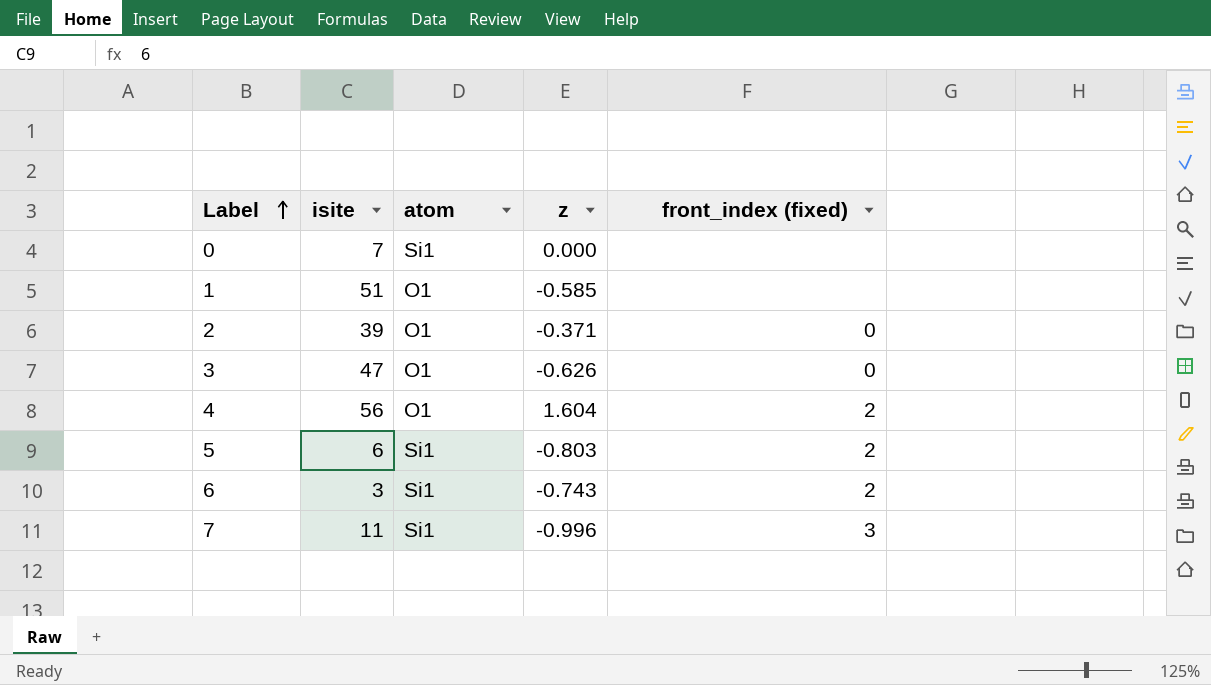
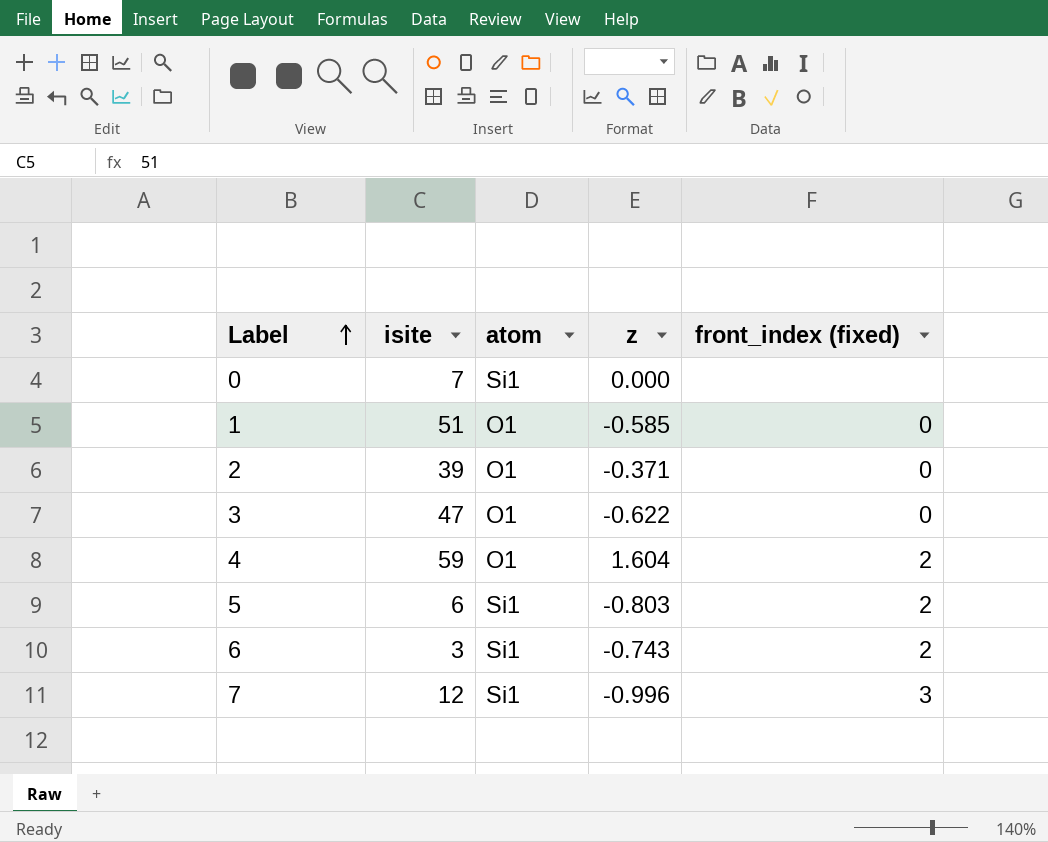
1 | front_index (fixed): none -> 0
3 | z: -0.626 -> -0.622
4 | isite: 56 -> 59
7 | isite: 11 -> 12

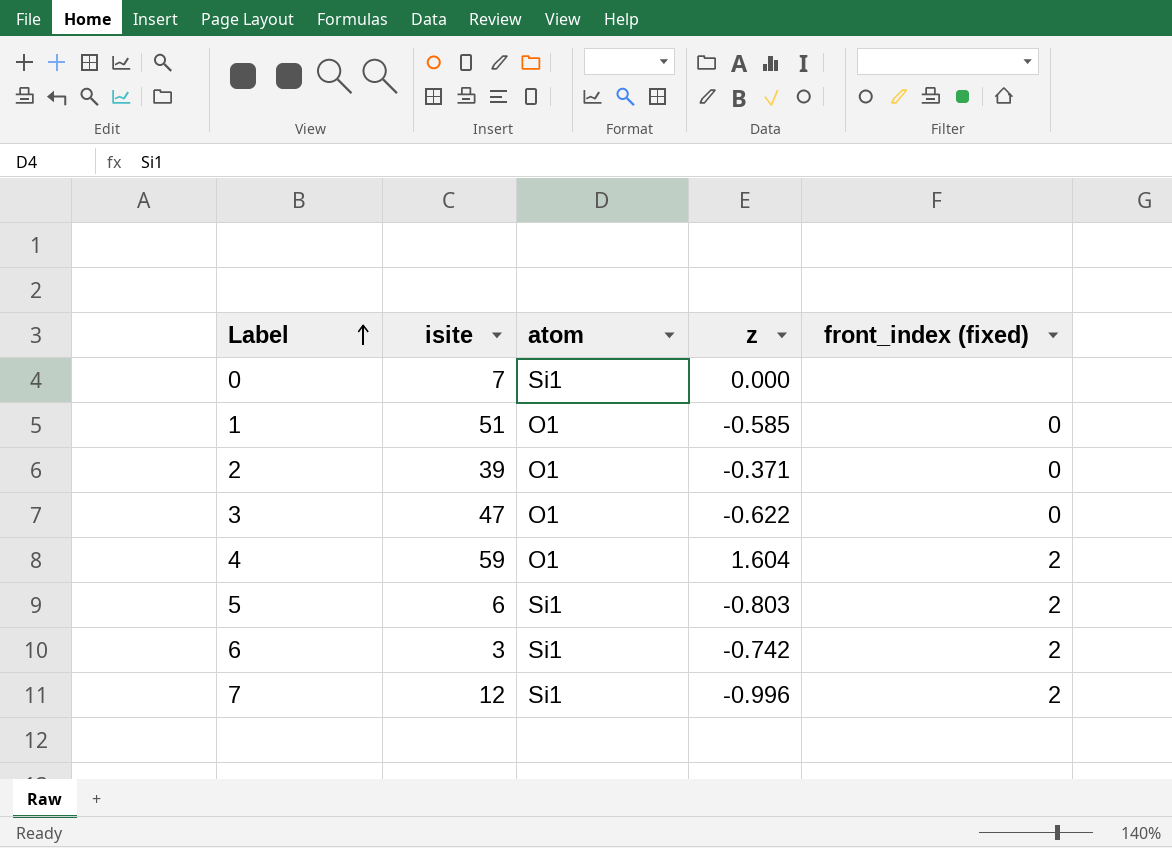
6 | z: -0.743 -> -0.742
7 | front_index (fixed): 3 -> 2

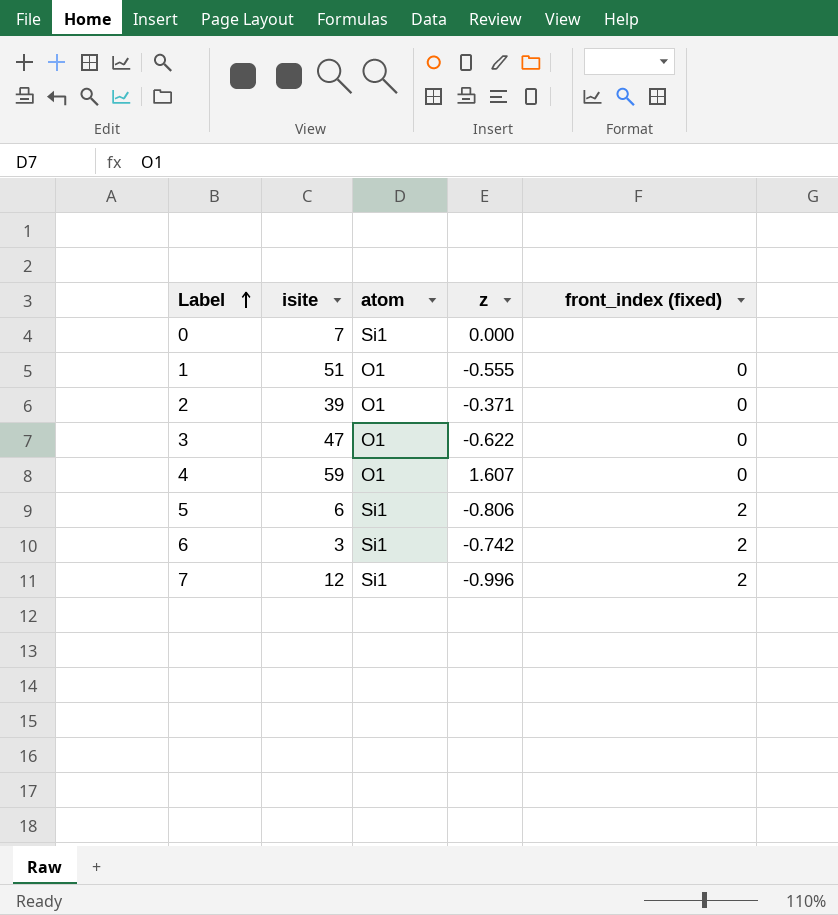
1 | z: -0.585 -> -0.555
4 | z: 1.604 -> 1.607
4 | front_index (fixed): 2 -> 0
5 | z: -0.803 -> -0.806

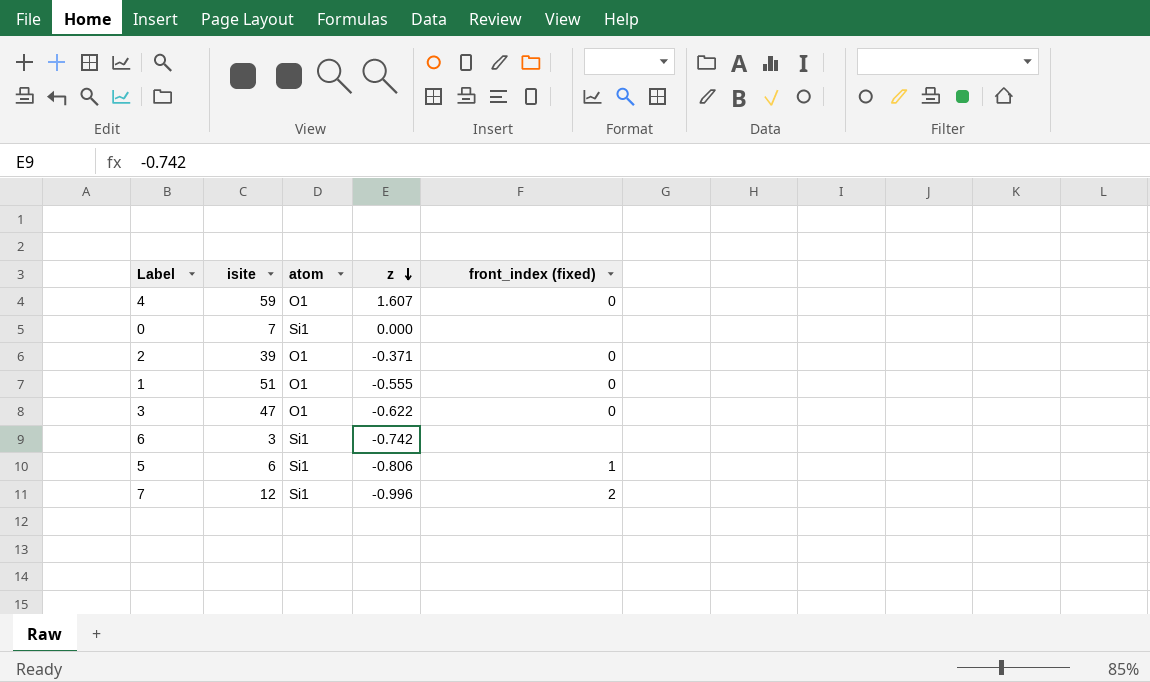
row order: Label ascending -> z descending
6 | front_index (fixed): 2 -> none
5 | front_index (fixed): 2 -> 1

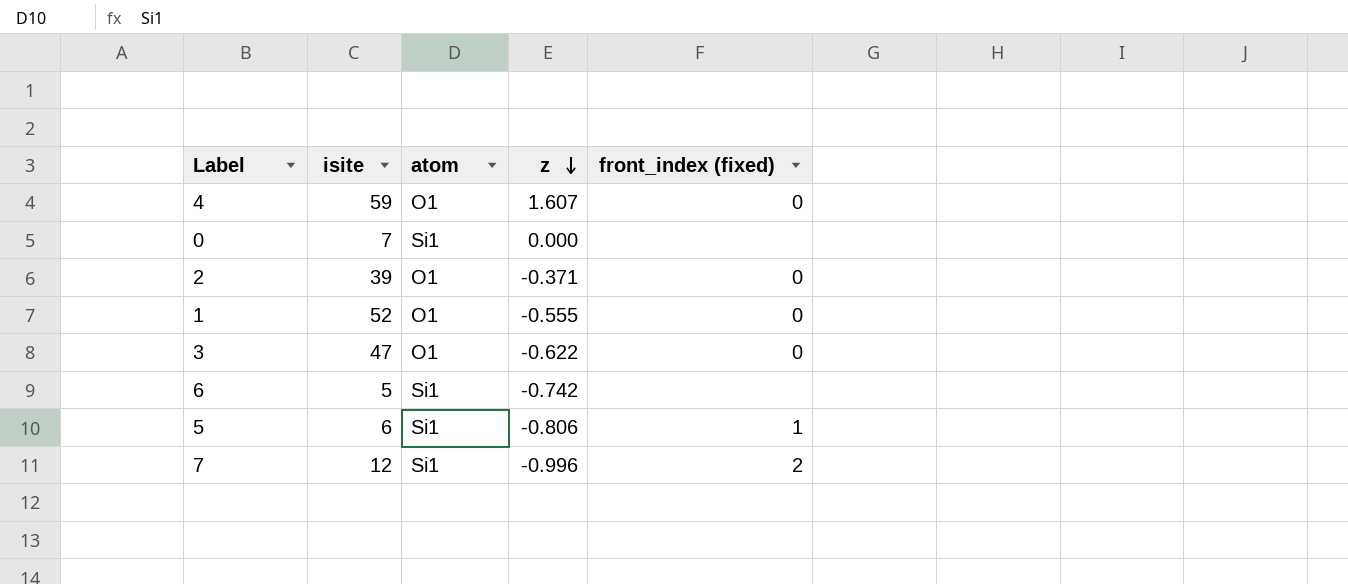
1 | isite: 51 -> 52
6 | isite: 3 -> 5

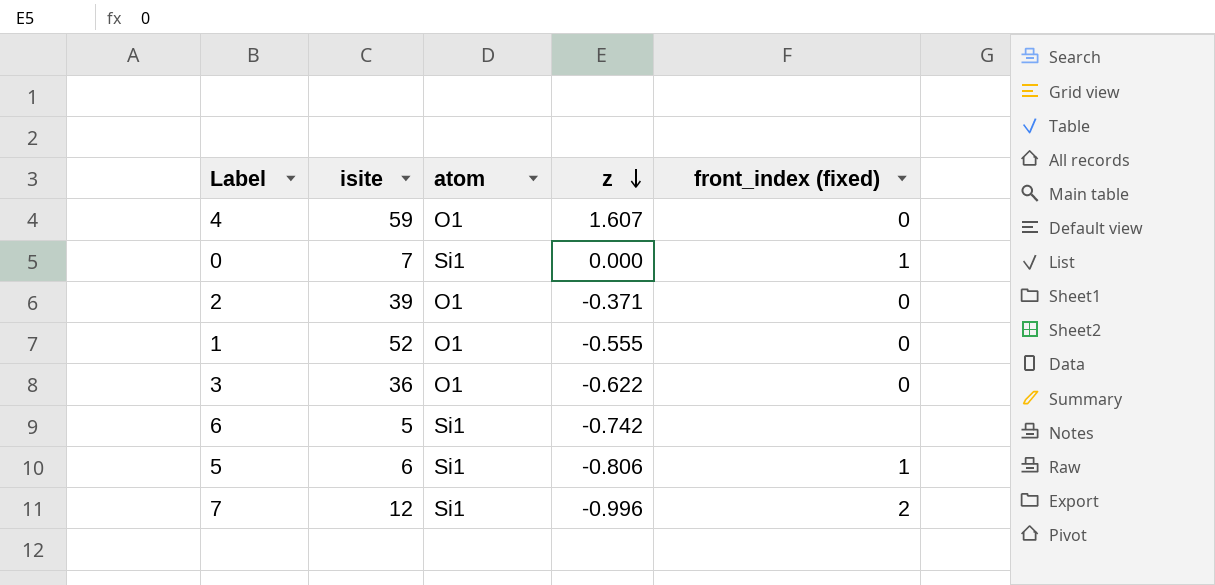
0 | front_index (fixed): none -> 1
3 | isite: 47 -> 36

